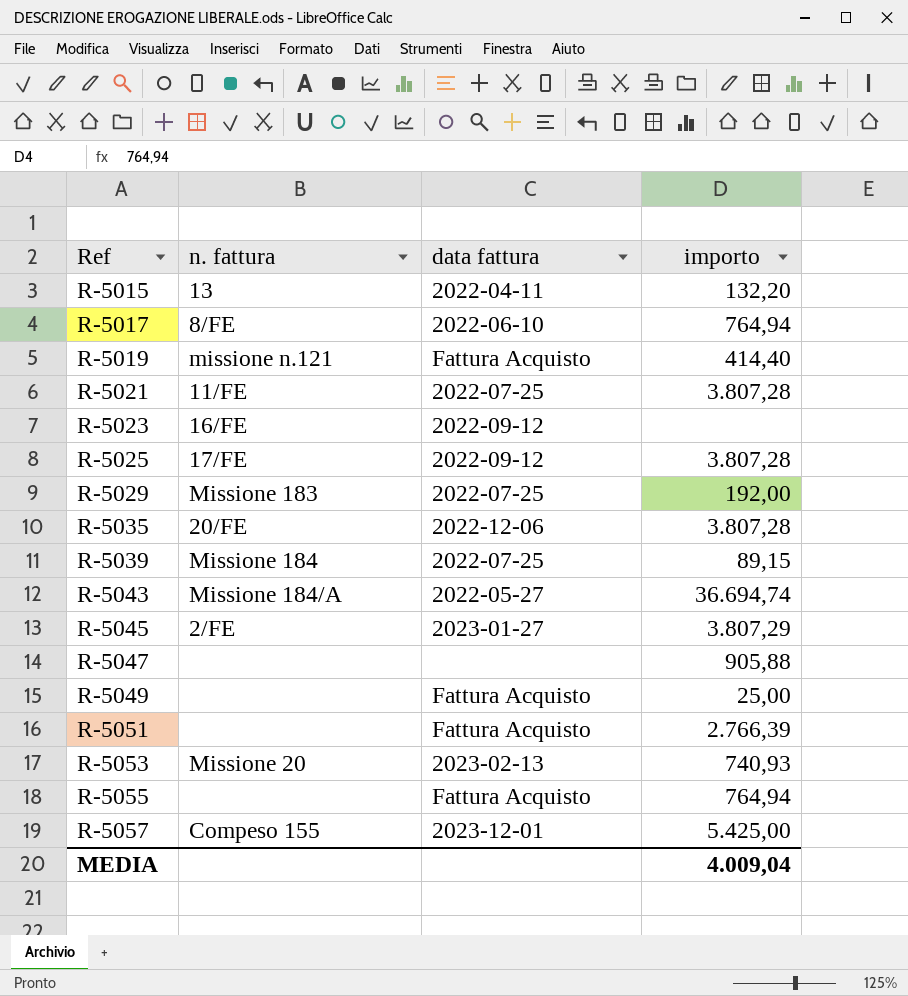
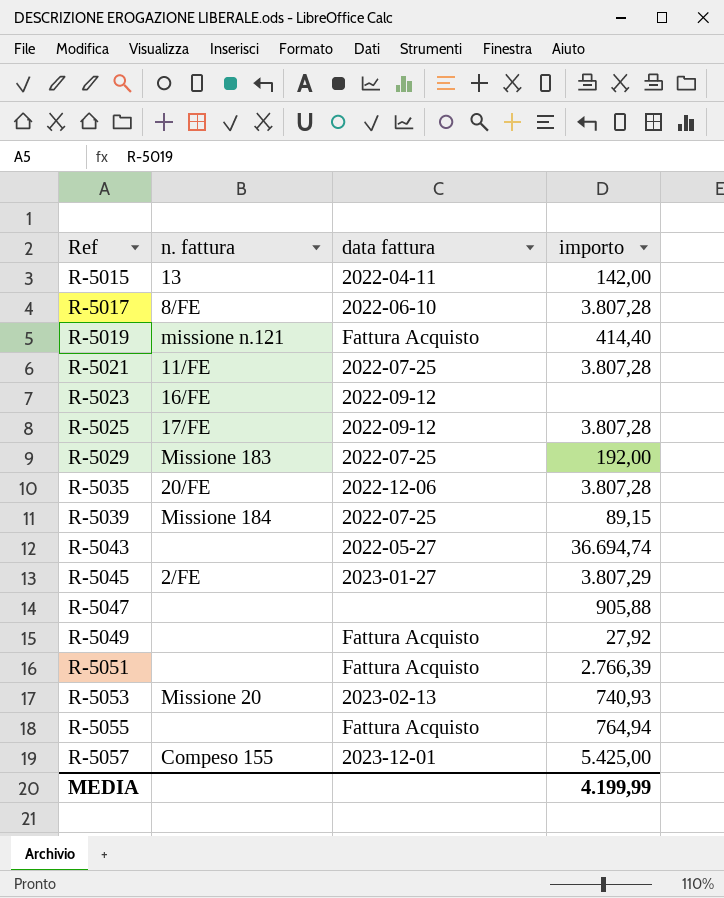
R-5015 | importo: 132,20 -> 142,00
R-5017 | importo: 764,94 -> 3.807,28
R-5043 | n. fattura: Missione 184/A -> none
R-5049 | importo: 25,00 -> 27,92
MEDIA | importo: 4.009,04 -> 4.199,99

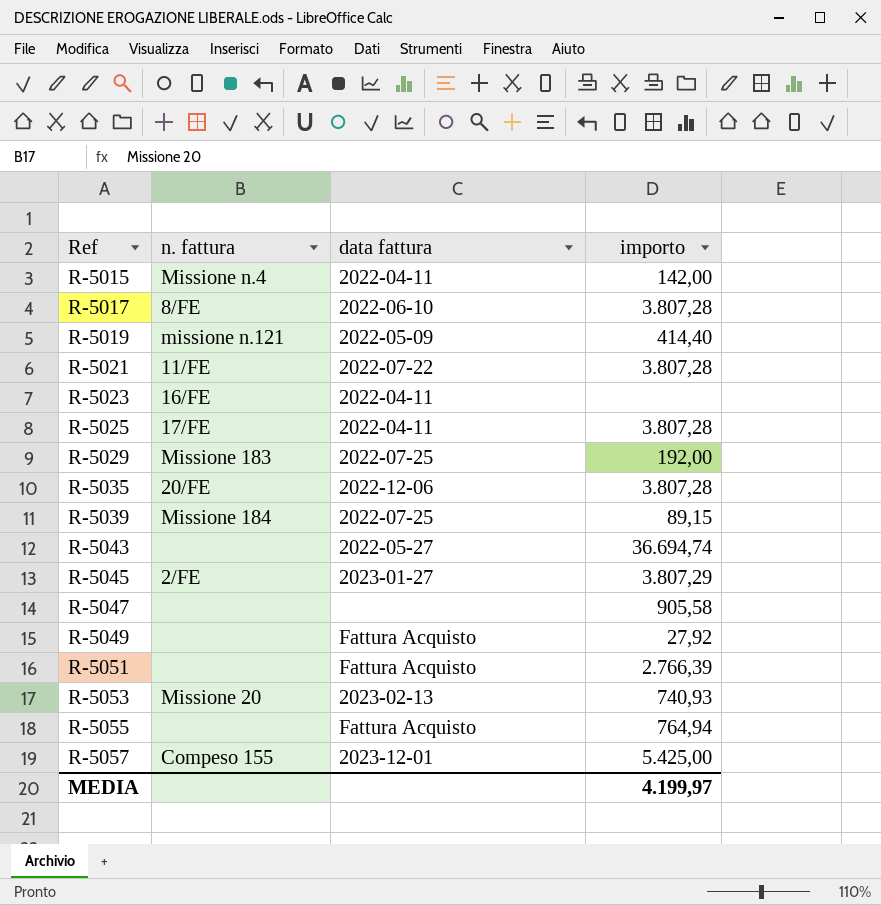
R-5015 | n. fattura: 13 -> Missione n.4
R-5019 | data fattura: Fattura Acquisto -> 2022-05-09
R-5021 | data fattura: 2022-07-25 -> 2022-07-22
R-5023 | data fattura: 2022-09-12 -> 2022-04-11
R-5025 | data fattura: 2022-09-12 -> 2022-04-11
R-5047 | importo: 905,88 -> 905,58
MEDIA | importo: 4.199,99 -> 4.199,97

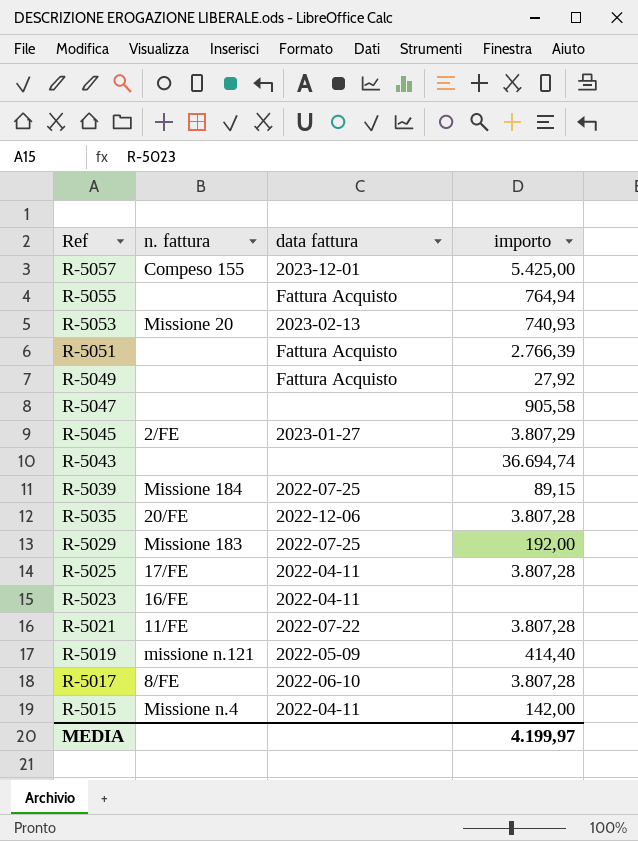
row order: Ref ascending -> Ref descending
R-5043 | data fattura: 2022-05-27 -> none

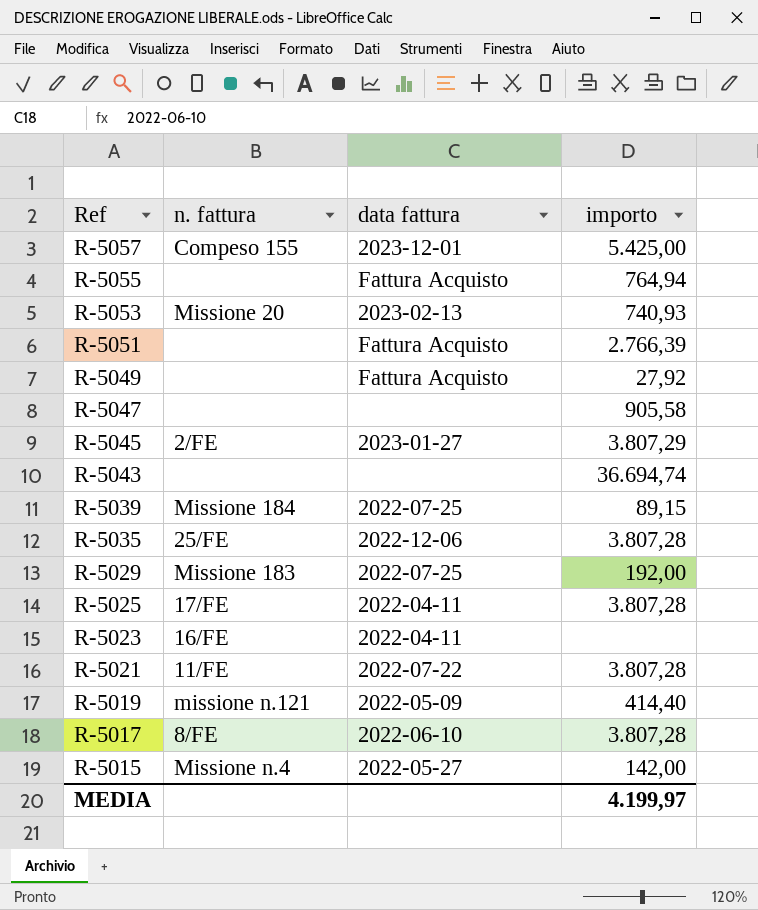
R-5035 | n. fattura: 20/FE -> 25/FE
R-5015 | data fattura: 2022-04-11 -> 2022-05-27

